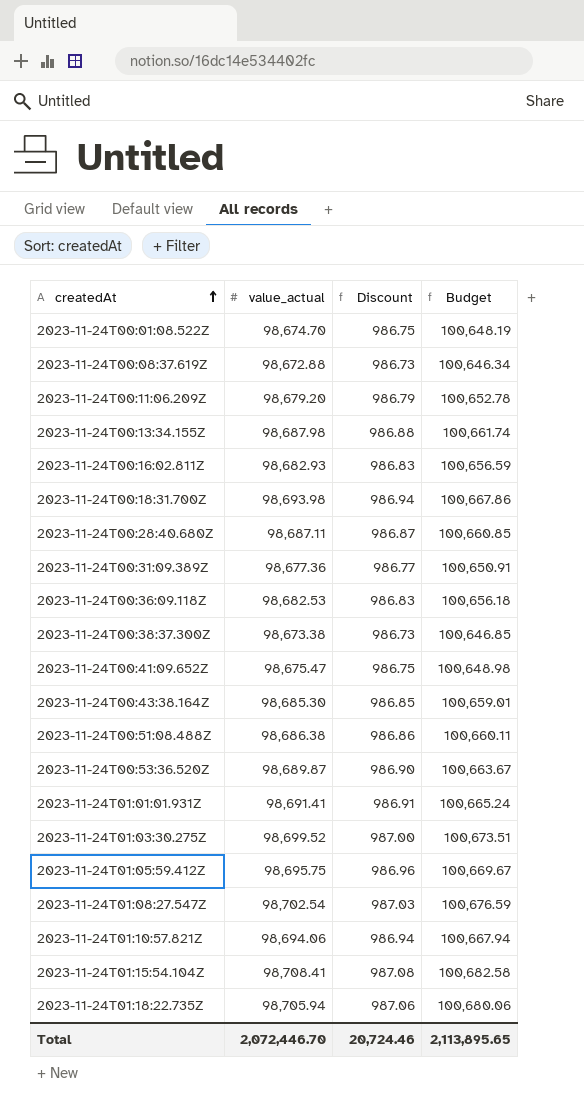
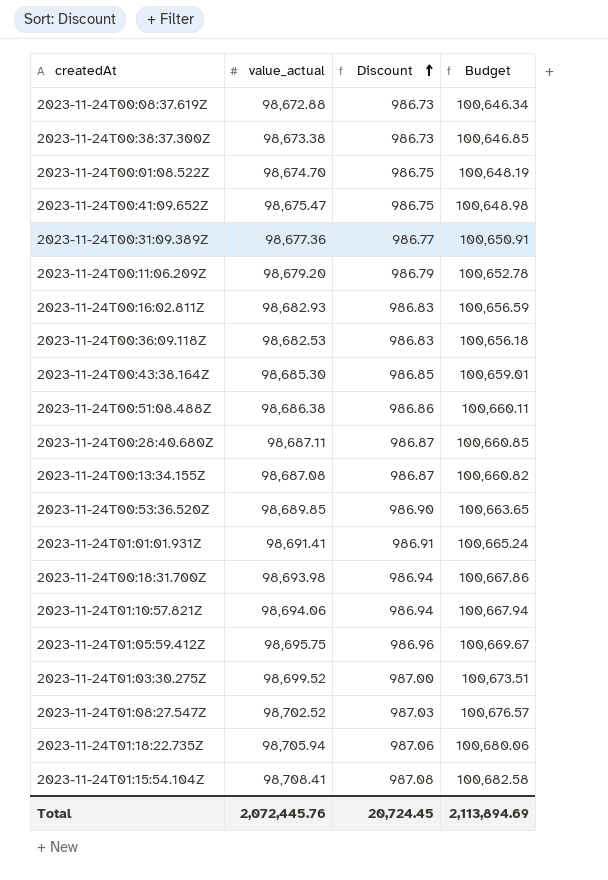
row order: createdAt ascending -> Discount ascending
2023-11-24T00:13:34.155Z | value_actual: 98,687.98 -> 98,687.08
2023-11-24T00:13:34.155Z | Discount: 986.88 -> 986.87
2023-11-24T00:13:34.155Z | Budget: 100,661.74 -> 100,660.82
2023-11-24T00:53:36.520Z | value_actual: 98,689.87 -> 98,689.85
2023-11-24T00:53:36.520Z | Budget: 100,663.67 -> 100,663.65
2023-11-24T01:08:27.547Z | value_actual: 98,702.54 -> 98,702.52
2023-11-24T01:08:27.547Z | Budget: 100,676.59 -> 100,676.57
Total | value_actual: 2,072,446.70 -> 2,072,445.76
Total | Discount: 20,724.46 -> 20,724.45
Total | Budget: 2,113,895.65 -> 2,113,894.69

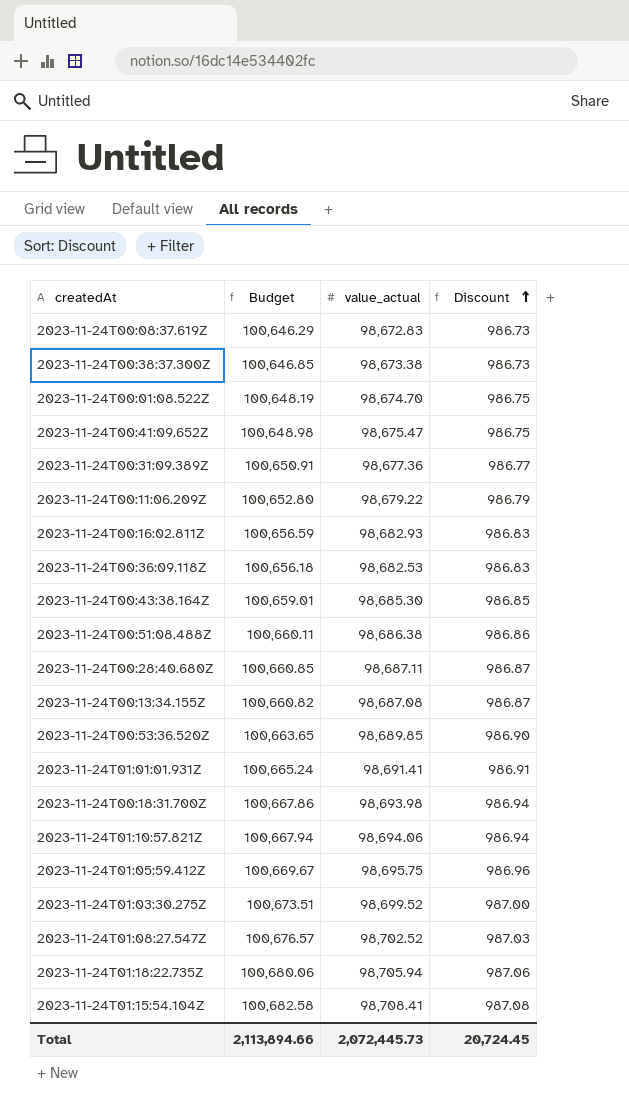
column Budget | position: 4 -> 2
2023-11-24T00:08:37.619Z | Budget: 100,646.34 -> 100,646.29
2023-11-24T00:08:37.619Z | value_actual: 98,672.88 -> 98,672.83
2023-11-24T00:11:06.209Z | Budget: 100,652.78 -> 100,652.80
2023-11-24T00:11:06.209Z | value_actual: 98,679.20 -> 98,679.22
Total | Budget: 2,113,894.69 -> 2,113,894.66
Total | value_actual: 2,072,445.76 -> 2,072,445.73

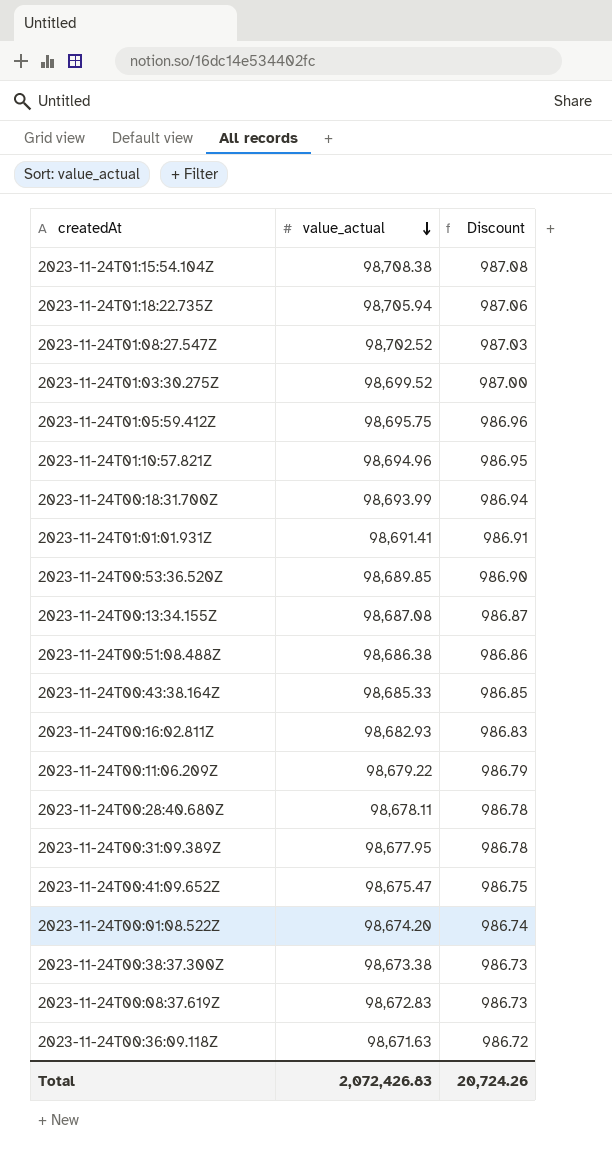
row order: Discount ascending -> value_actual descending
column Budget | formula: [value_actual] * 1.02 -> none
2023-11-24T01:15:54.104Z | value_actual: 98,708.41 -> 98,708.38
2023-11-24T01:10:57.821Z | value_actual: 98,694.06 -> 98,694.96
2023-11-24T01:10:57.821Z | Discount: 986.94 -> 986.95
2023-11-24T00:18:31.700Z | value_actual: 98,693.98 -> 98,693.99
2023-11-24T00:43:38.164Z | value_actual: 98,685.30 -> 98,685.33
2023-11-24T00:28:40.680Z | value_actual: 98,687.11 -> 98,678.11
2023-11-24T00:28:40.680Z | Discount: 986.87 -> 986.78
2023-11-24T00:31:09.389Z | value_actual: 98,677.36 -> 98,677.95
2023-11-24T00:31:09.389Z | Discount: 986.77 -> 986.78
2023-11-24T00:01:08.522Z | value_actual: 98,674.70 -> 98,674.20
2023-11-24T00:01:08.522Z | Discount: 986.75 -> 986.74
2023-11-24T00:36:09.118Z | value_actual: 98,682.53 -> 98,671.63
2023-11-24T00:36:09.118Z | Discount: 986.83 -> 986.72
Total | value_actual: 2,072,445.73 -> 2,072,426.83
Total | Discount: 20,724.45 -> 20,724.26

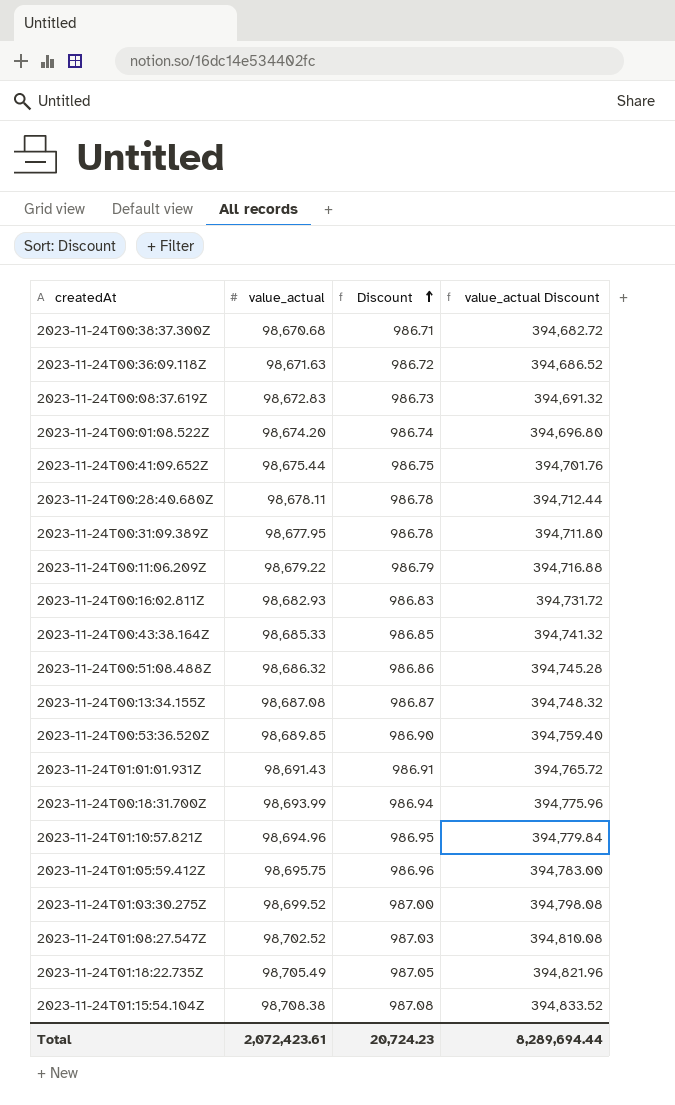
row order: value_actual descending -> Discount ascending
column value_actual Discount | formula: none -> [value_actual] * 4
2023-11-24T00:38:37.300Z | value_actual: 98,673.38 -> 98,670.68
2023-11-24T00:38:37.300Z | Discount: 986.73 -> 986.71
2023-11-24T00:41:09.652Z | value_actual: 98,675.47 -> 98,675.44
2023-11-24T00:51:08.488Z | value_actual: 98,686.38 -> 98,686.32
2023-11-24T01:01:01.931Z | value_actual: 98,691.41 -> 98,691.43
2023-11-24T01:18:22.735Z | value_actual: 98,705.94 -> 98,705.49
2023-11-24T01:18:22.735Z | Discount: 987.06 -> 987.05
Total | value_actual: 2,072,426.83 -> 2,072,423.61
Total | Discount: 20,724.26 -> 20,724.23

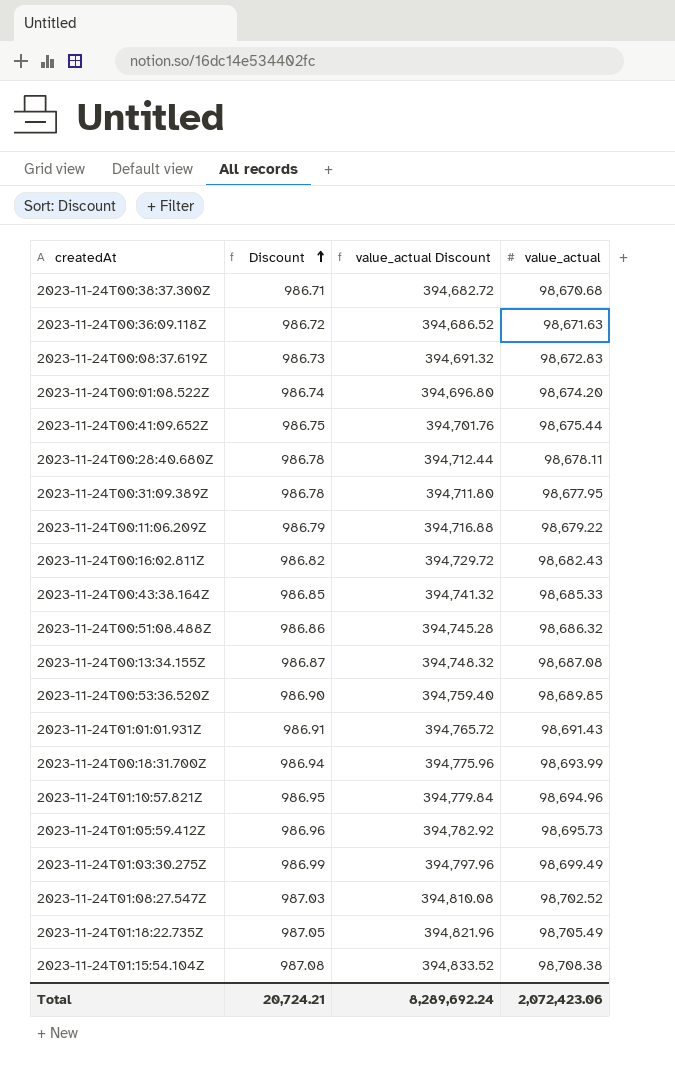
column value_actual | position: 2 -> 4
2023-11-24T00:16:02.811Z | Discount: 986.83 -> 986.82
2023-11-24T00:16:02.811Z | value_actual Discount: 394,731.72 -> 394,729.72
2023-11-24T00:16:02.811Z | value_actual: 98,682.93 -> 98,682.43
2023-11-24T01:05:59.412Z | value_actual Discount: 394,783.00 -> 394,782.92
2023-11-24T01:05:59.412Z | value_actual: 98,695.75 -> 98,695.73
2023-11-24T01:03:30.275Z | Discount: 987.00 -> 986.99
2023-11-24T01:03:30.275Z | value_actual Discount: 394,798.08 -> 394,797.96
2023-11-24T01:03:30.275Z | value_actual: 98,699.52 -> 98,699.49
Total | Discount: 20,724.23 -> 20,724.21
Total | value_actual Discount: 8,289,694.44 -> 8,289,692.24
Total | value_actual: 2,072,423.61 -> 2,072,423.06

